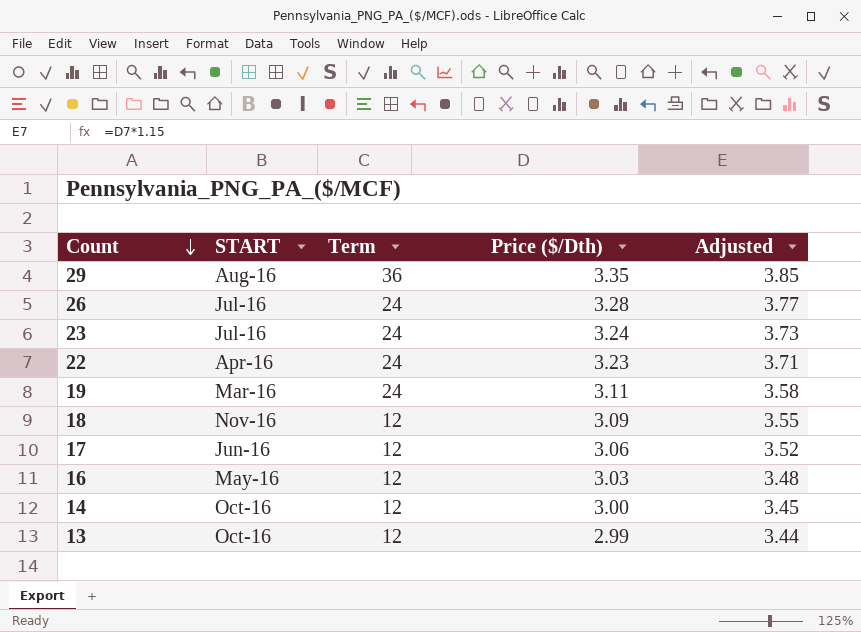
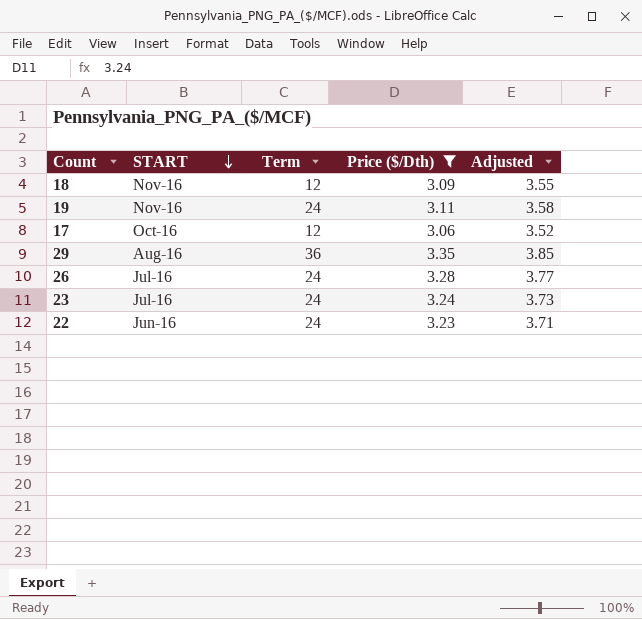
filter: none -> Price ($/Dth) >= 3.06
row order: Count descending -> START descending
19 | START: Mar-16 -> Nov-16
17 | START: Jun-16 -> Oct-16
22 | START: Apr-16 -> Jun-16

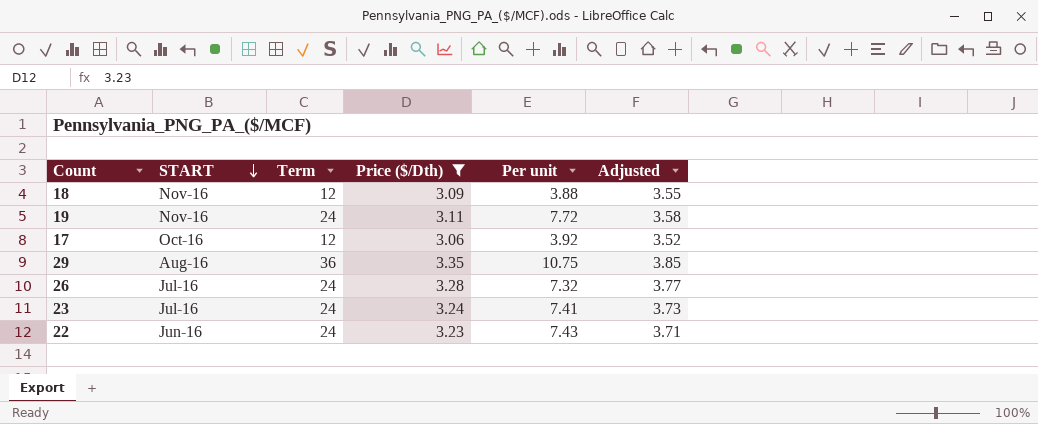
column Per unit | formula: none -> [Term] / [Price ($/Dth)]

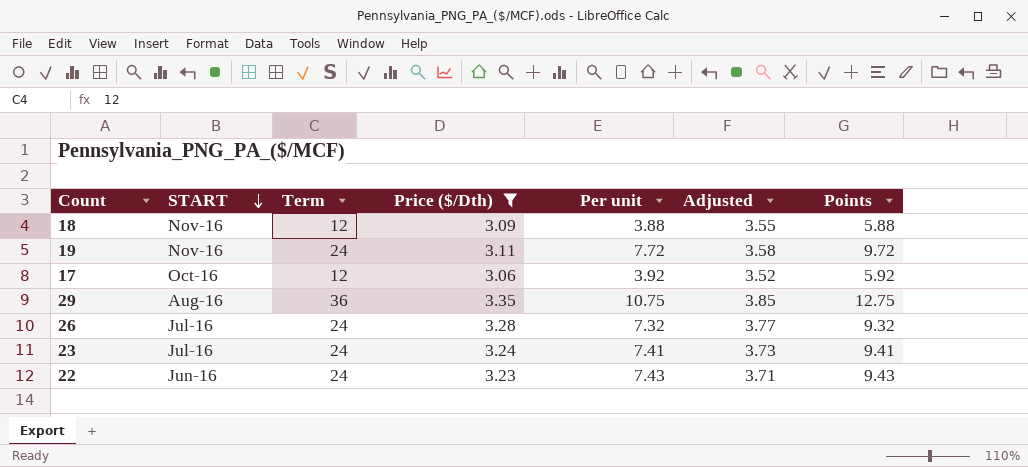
column Points | formula: none -> [Per unit] + 2

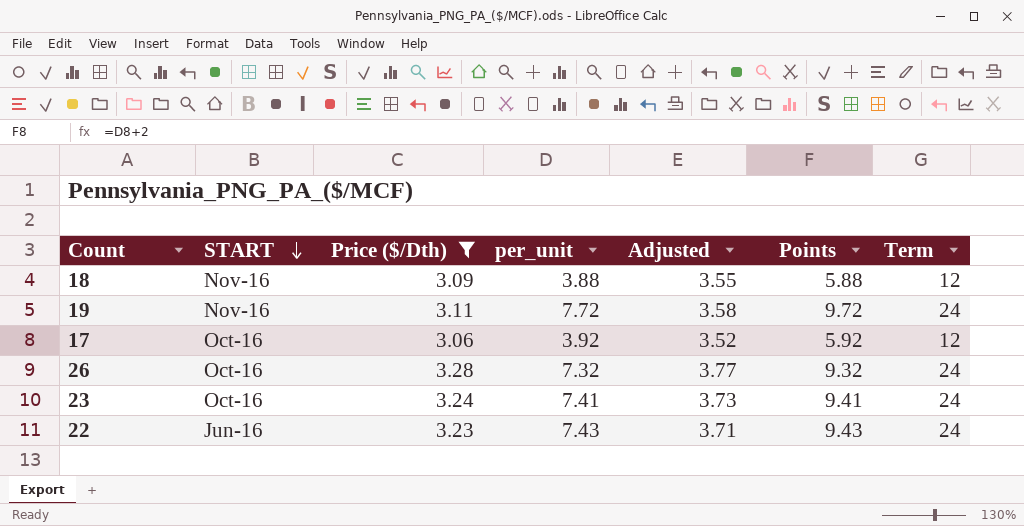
column name: Per unit -> per_unit
column Term | position: 3 -> 7
row 29: Aug-16 | 36 | 3.35 | 10.75 | 3.85 | 12.75 -> none
26 | START: Jul-16 -> Oct-16
23 | START: Jul-16 -> Oct-16

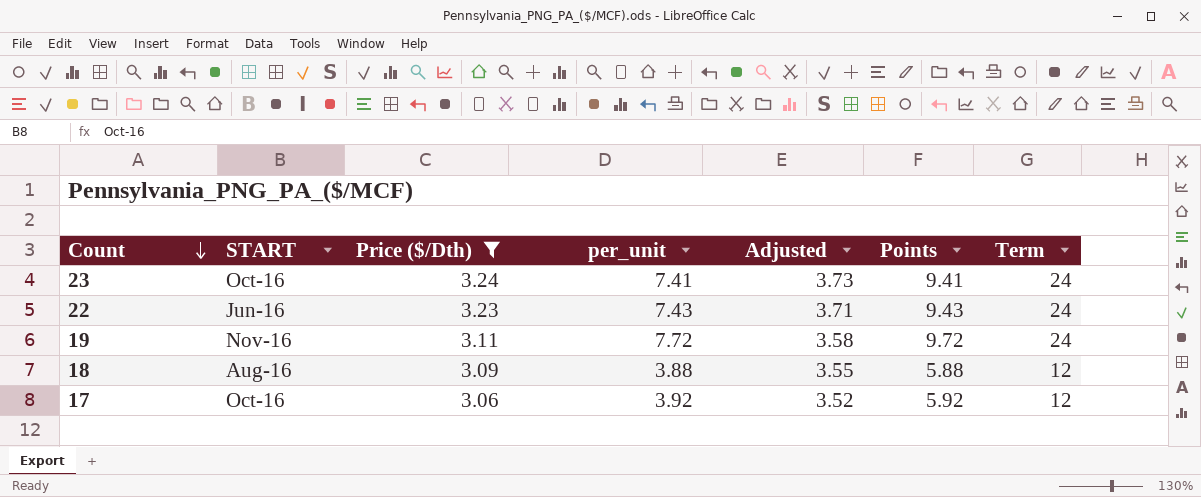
row order: START descending -> Count descending
row 26: Oct-16 | 3.28 | 7.32 | 3.77 | 9.32 | 24 -> none
18 | START: Nov-16 -> Aug-16

